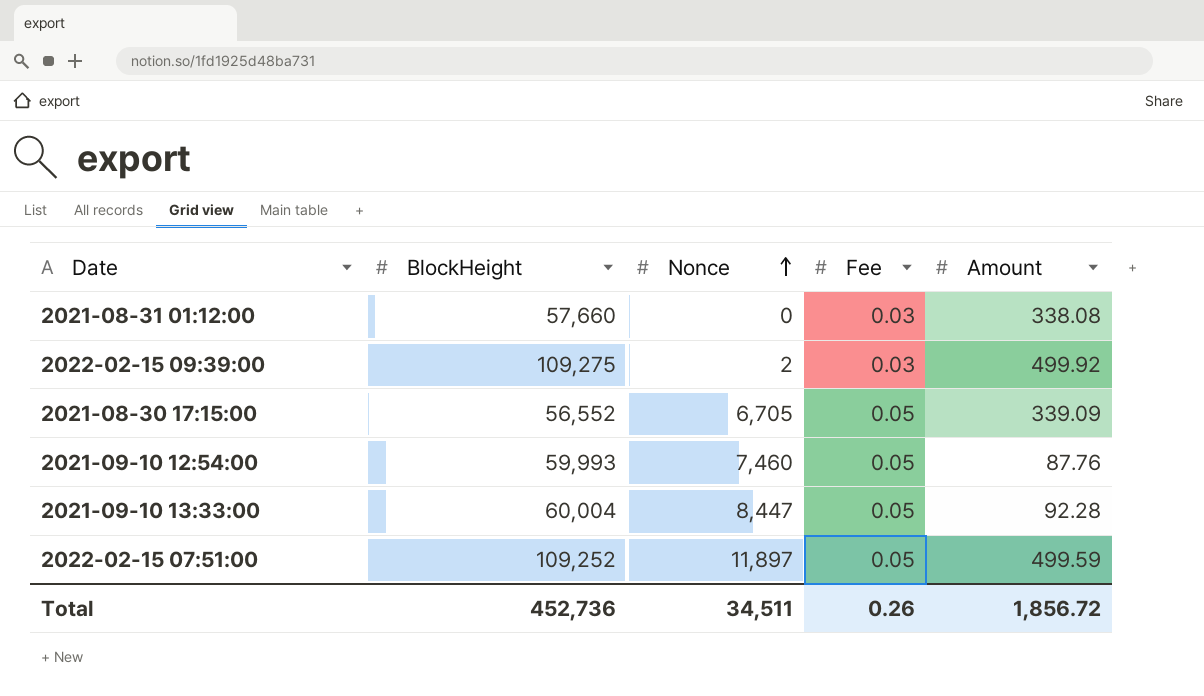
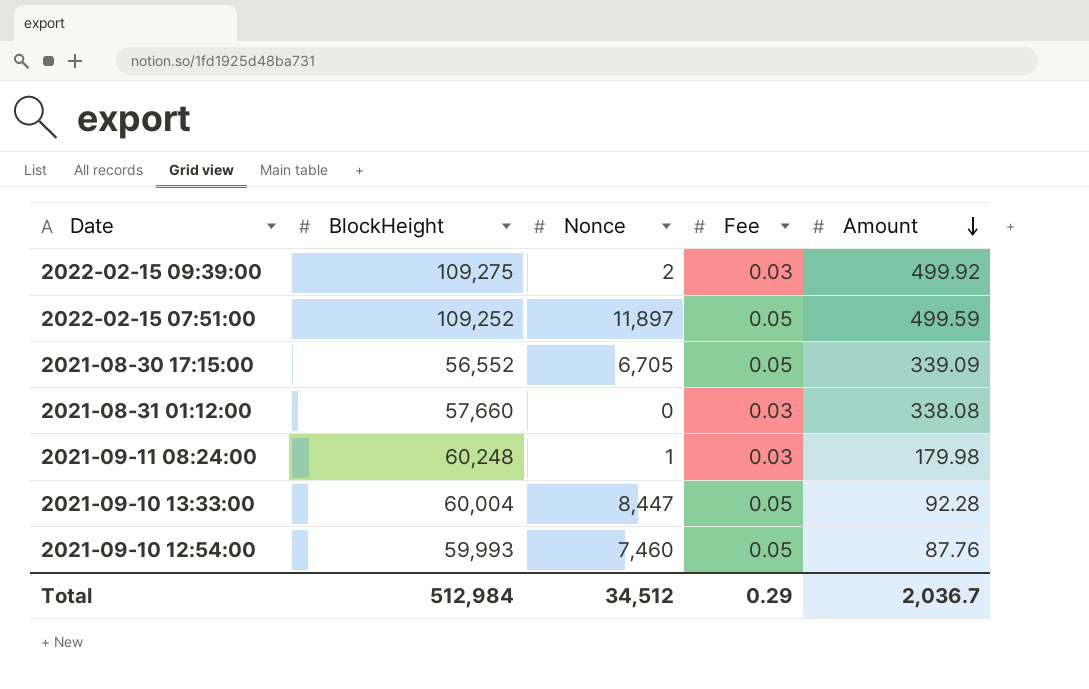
row order: Nonce ascending -> Amount descending
row 2021-09-11 08:24:00: none -> 60,248 | 1 | 0.03 | 179.98
Total | BlockHeight: 452,736 -> 512,984
Total | Nonce: 34,511 -> 34,512
Total | Fee: 0.26 -> 0.29
Total | Amount: 1,856.72 -> 2,036.7

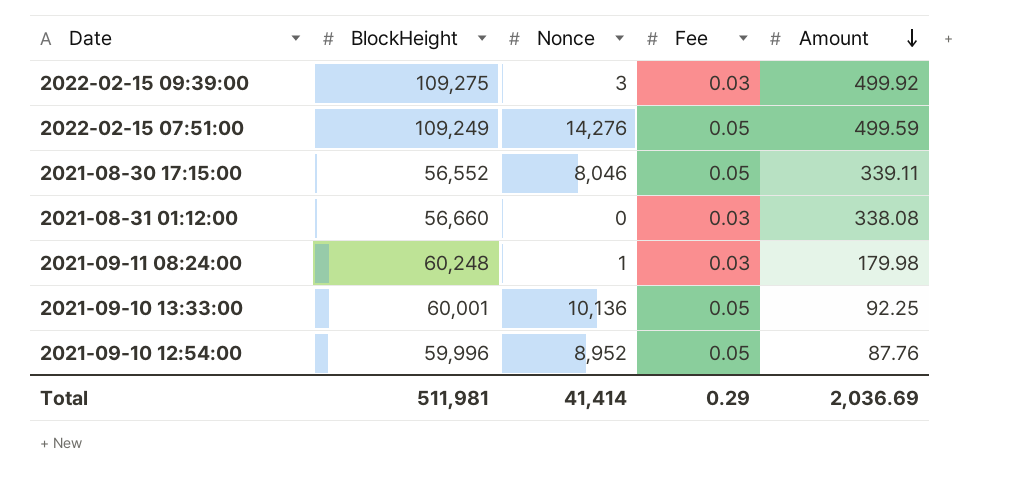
2022-02-15 09:39:00 | Nonce: 2 -> 3
2022-02-15 07:51:00 | BlockHeight: 109,252 -> 109,249
2022-02-15 07:51:00 | Nonce: 11,897 -> 14,276
2021-08-30 17:15:00 | Nonce: 6,705 -> 8,046
2021-08-30 17:15:00 | Amount: 339.09 -> 339.11
2021-08-31 01:12:00 | BlockHeight: 57,660 -> 56,660
2021-09-10 13:33:00 | BlockHeight: 60,004 -> 60,001
2021-09-10 13:33:00 | Nonce: 8,447 -> 10,136
2021-09-10 13:33:00 | Amount: 92.28 -> 92.25
2021-09-10 12:54:00 | BlockHeight: 59,993 -> 59,996
2021-09-10 12:54:00 | Nonce: 7,460 -> 8,952
Total | BlockHeight: 512,984 -> 511,981
Total | Nonce: 34,512 -> 41,414
Total | Amount: 2,036.7 -> 2,036.69

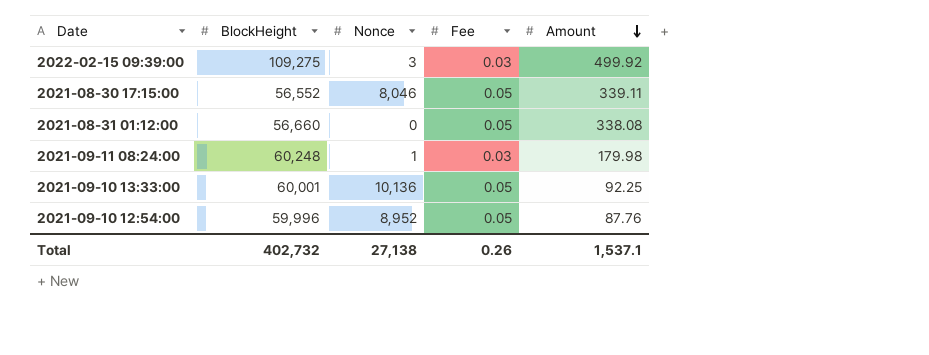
row 2022-02-15 07:51:00: 109,249 | 14,276 | 0.05 | 499.59 -> none
2021-08-31 01:12:00 | Fee: 0.03 -> 0.05
Total | BlockHeight: 511,981 -> 402,732
Total | Nonce: 41,414 -> 27,138
Total | Fee: 0.29 -> 0.26
Total | Amount: 2,036.69 -> 1,537.1

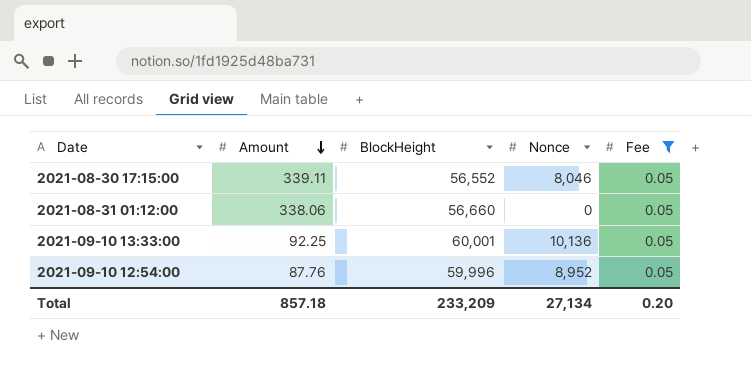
filter: none -> Fee = 0.05
column Amount | position: 5 -> 2
2021-08-31 01:12:00 | Amount: 338.08 -> 338.06
Total | Amount: 1,537.1 -> 857.18
Total | BlockHeight: 402,732 -> 233,209
Total | Nonce: 27,138 -> 27,134
Total | Fee: 0.26 -> 0.20

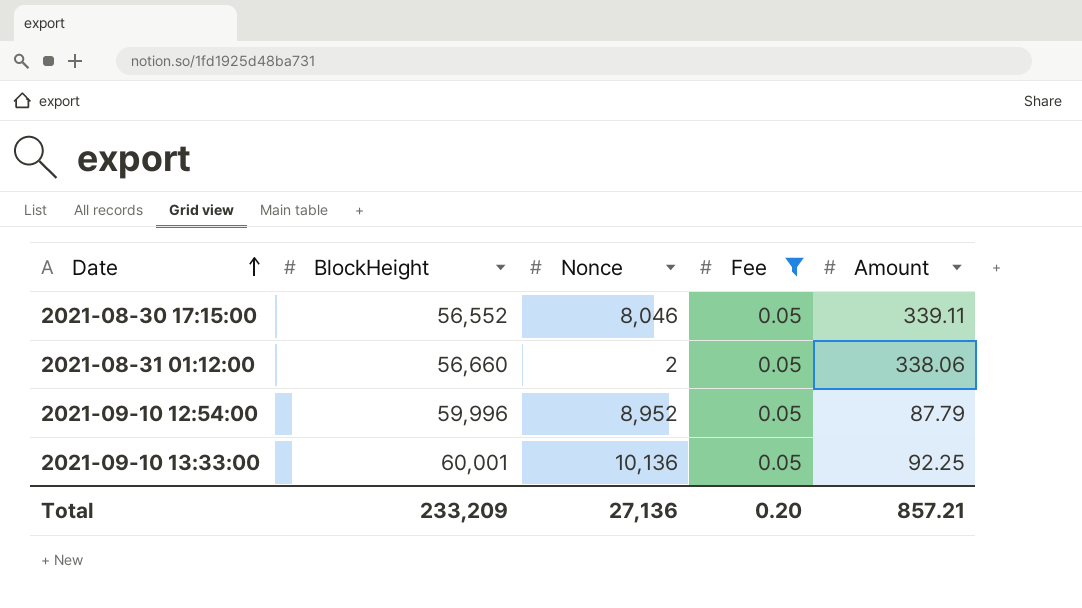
row order: Amount descending -> Date ascending
column Amount | position: 2 -> 5
2021-08-31 01:12:00 | Nonce: 0 -> 2
2021-09-10 12:54:00 | Amount: 87.76 -> 87.79
Total | Nonce: 27,134 -> 27,136
Total | Amount: 857.18 -> 857.21

